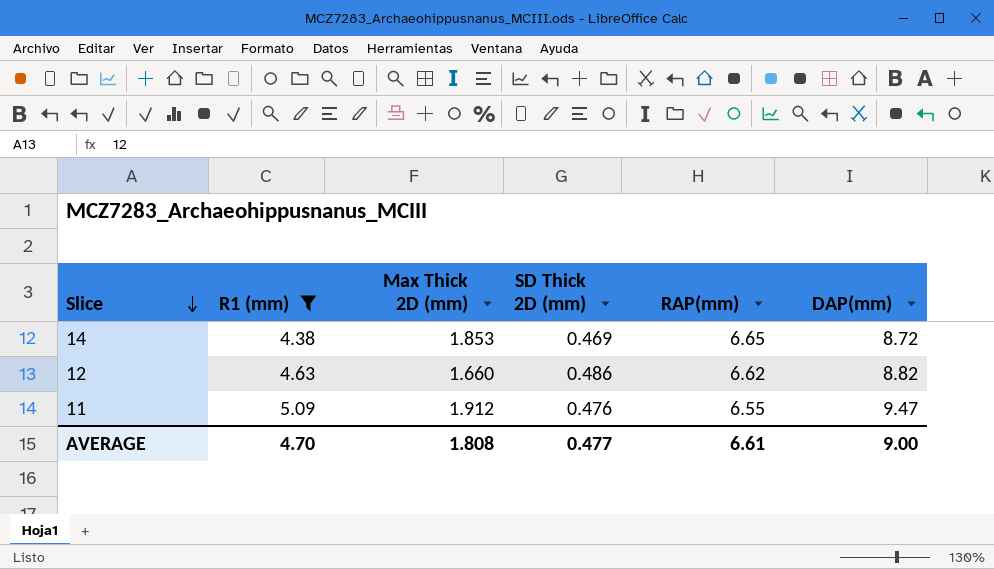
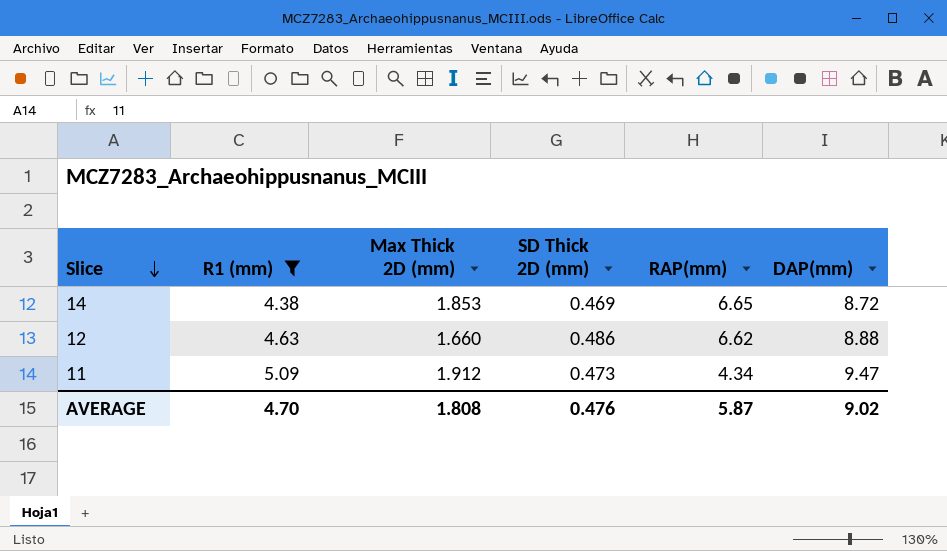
12 | DAP(mm): 8.82 -> 8.88
11 | SD Thick 2D (mm): 0.476 -> 0.473
11 | RAP(mm): 6.55 -> 4.34
AVERAGE | SD Thick 2D (mm): 0.477 -> 0.476
AVERAGE | RAP(mm): 6.61 -> 5.87
AVERAGE | DAP(mm): 9.00 -> 9.02

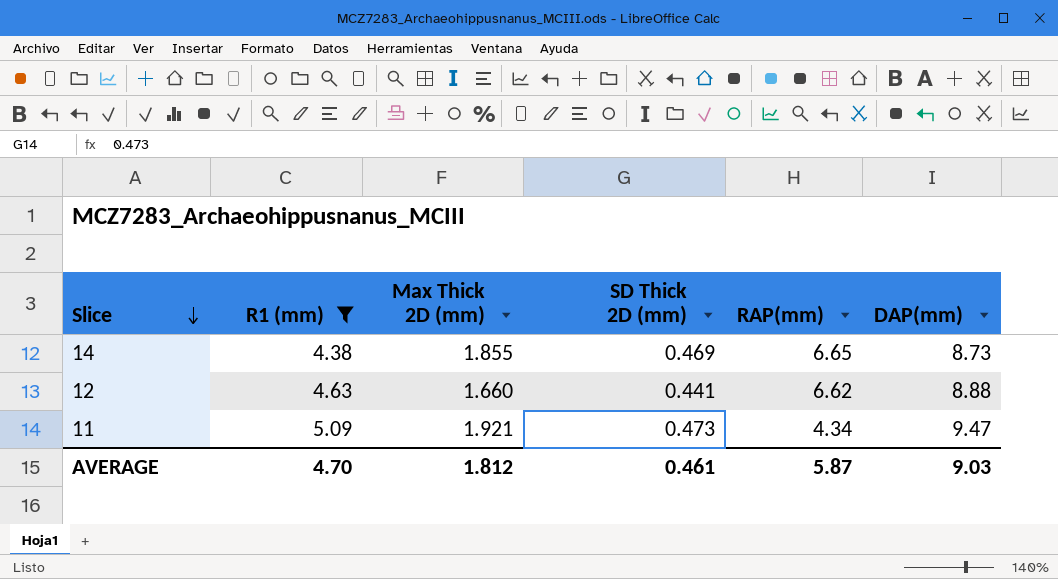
14 | Max Thick 2D (mm): 1.853 -> 1.855
14 | DAP(mm): 8.72 -> 8.73
12 | SD Thick 2D (mm): 0.486 -> 0.441
11 | Max Thick 2D (mm): 1.912 -> 1.921
AVERAGE | Max Thick 2D (mm): 1.808 -> 1.812
AVERAGE | SD Thick 2D (mm): 0.476 -> 0.461
AVERAGE | DAP(mm): 9.02 -> 9.03

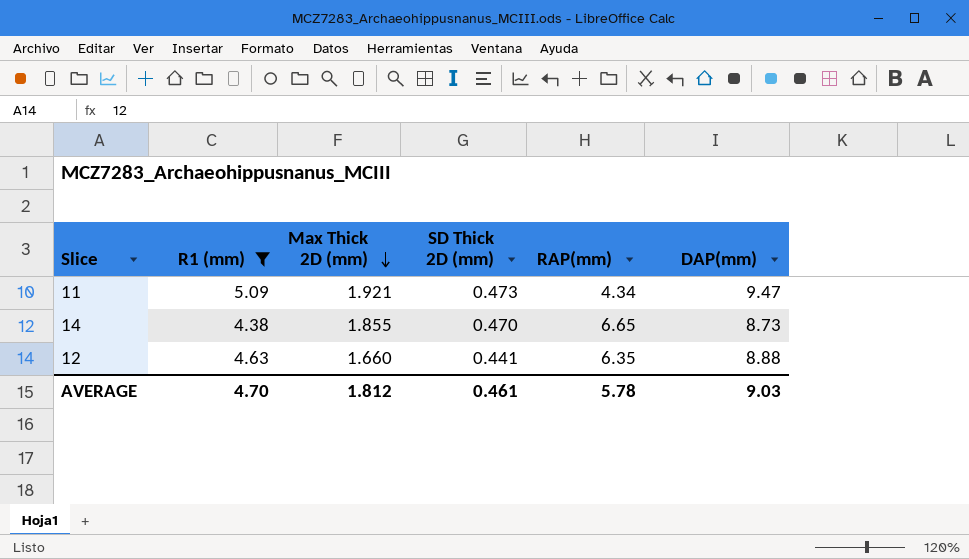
row order: Slice descending -> Max Thick 2D (mm) descending
14 | SD Thick 2D (mm): 0.469 -> 0.470
12 | RAP(mm): 6.62 -> 6.35
AVERAGE | RAP(mm): 5.87 -> 5.78

